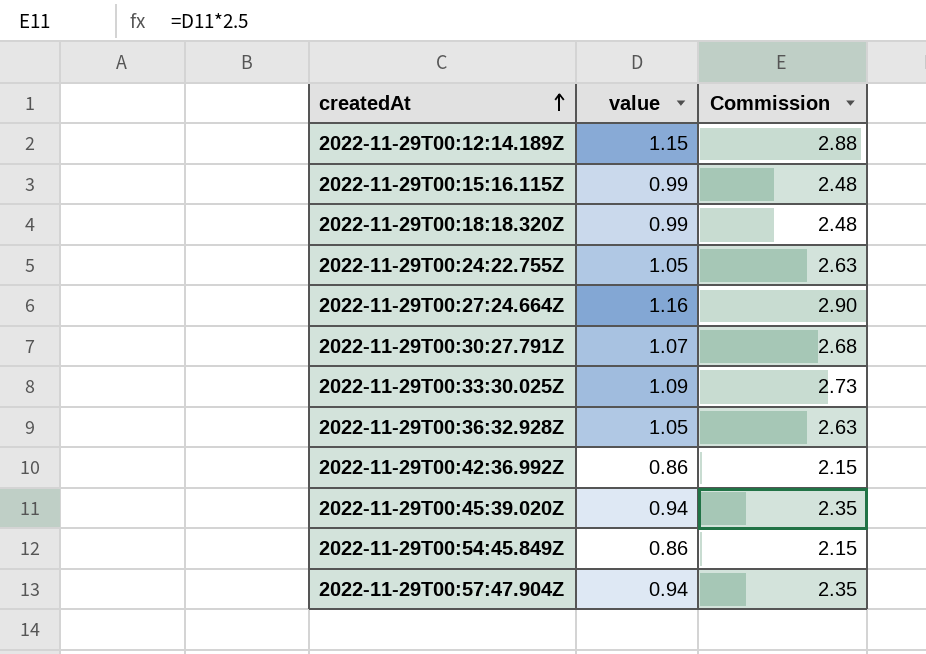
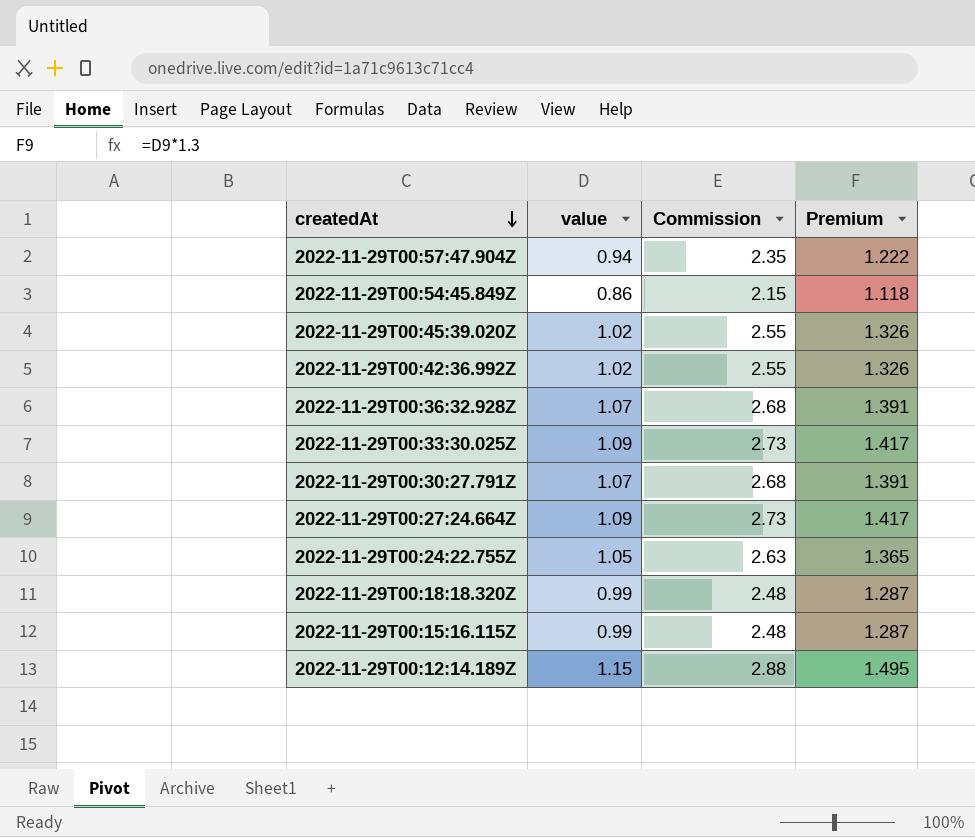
row order: createdAt ascending -> createdAt descending
column Premium | formula: none -> [value] * 1.3
2022-11-29T00:45:39.020Z | value: 0.94 -> 1.02
2022-11-29T00:45:39.020Z | Commission: 2.35 -> 2.55
2022-11-29T00:42:36.992Z | value: 0.86 -> 1.02
2022-11-29T00:42:36.992Z | Commission: 2.15 -> 2.55
2022-11-29T00:36:32.928Z | value: 1.05 -> 1.07
2022-11-29T00:36:32.928Z | Commission: 2.63 -> 2.68
2022-11-29T00:27:24.664Z | value: 1.16 -> 1.09
2022-11-29T00:27:24.664Z | Commission: 2.90 -> 2.73

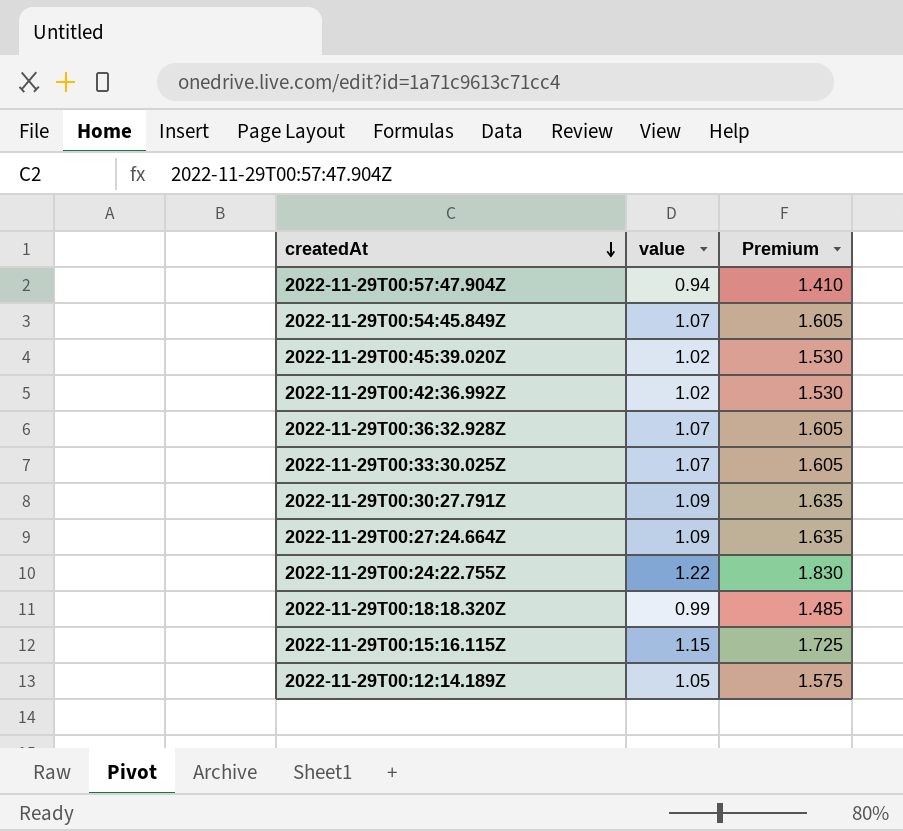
column Commission | formula: [value] * 2.5 -> none
column Premium | formula: [value] * 1.3 -> [value] * 1.5
2022-11-29T00:54:45.849Z | value: 0.86 -> 1.07
2022-11-29T00:33:30.025Z | value: 1.09 -> 1.07
2022-11-29T00:30:27.791Z | value: 1.07 -> 1.09
2022-11-29T00:24:22.755Z | value: 1.05 -> 1.22
2022-11-29T00:15:16.115Z | value: 0.99 -> 1.15
2022-11-29T00:12:14.189Z | value: 1.15 -> 1.05

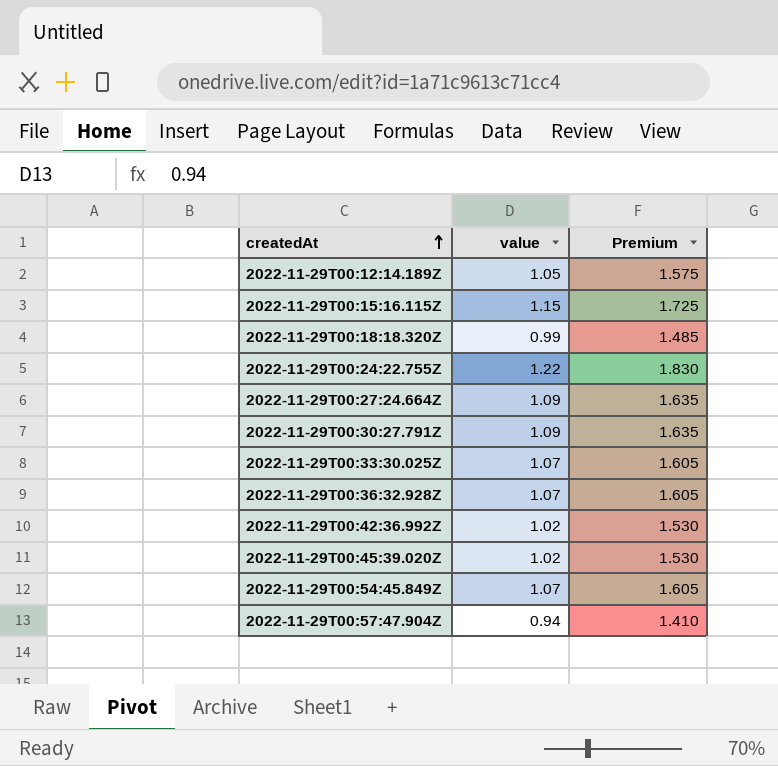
row order: createdAt descending -> createdAt ascending

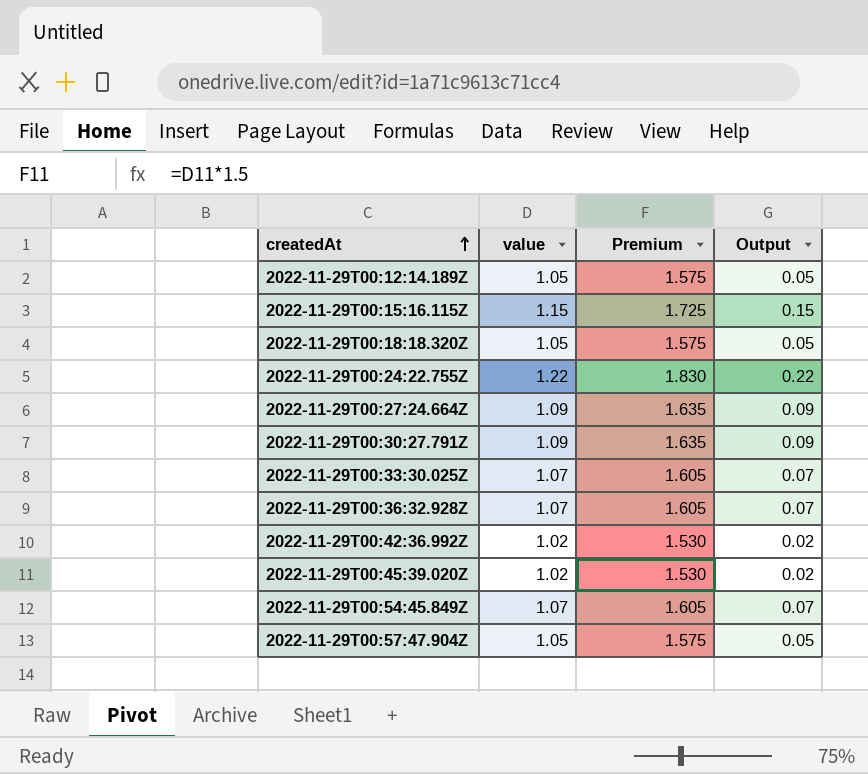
column Output | formula: none -> [value] - 1
2022-11-29T00:18:18.320Z | value: 0.99 -> 1.05
2022-11-29T00:18:18.320Z | Premium: 1.485 -> 1.575
2022-11-29T00:57:47.904Z | value: 0.94 -> 1.05
2022-11-29T00:57:47.904Z | Premium: 1.410 -> 1.575

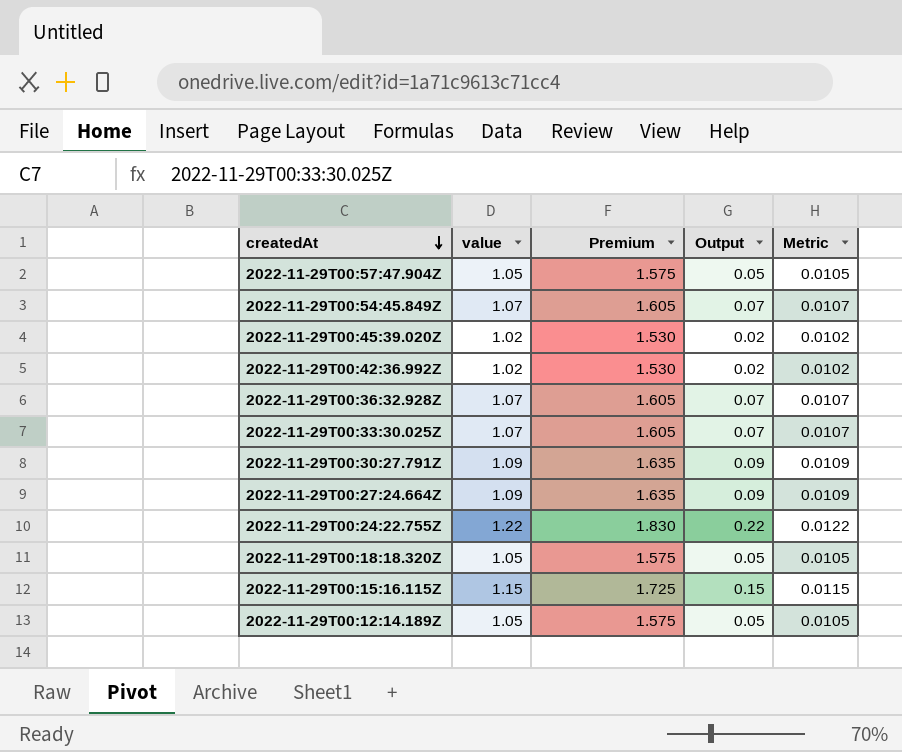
row order: createdAt ascending -> createdAt descending
column Metric | formula: none -> [value] * 0.01

